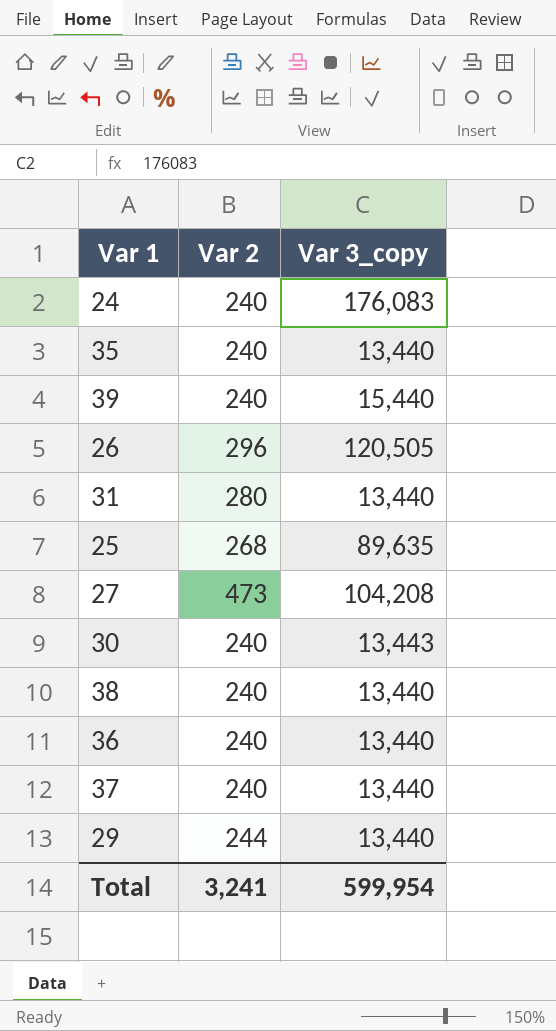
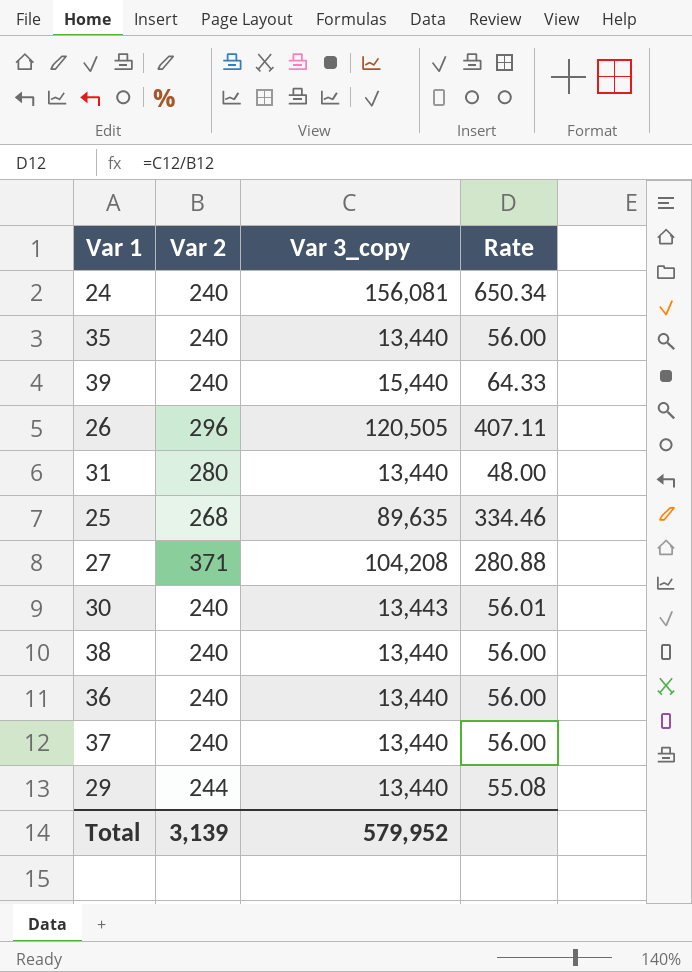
column Rate | formula: none -> [Var 3_copy] / [Var 2]
24 | Var 3_copy: 176,083 -> 156,081
27 | Var 2: 473 -> 371
Total | Var 2: 3,241 -> 3,139
Total | Var 3_copy: 599,954 -> 579,952

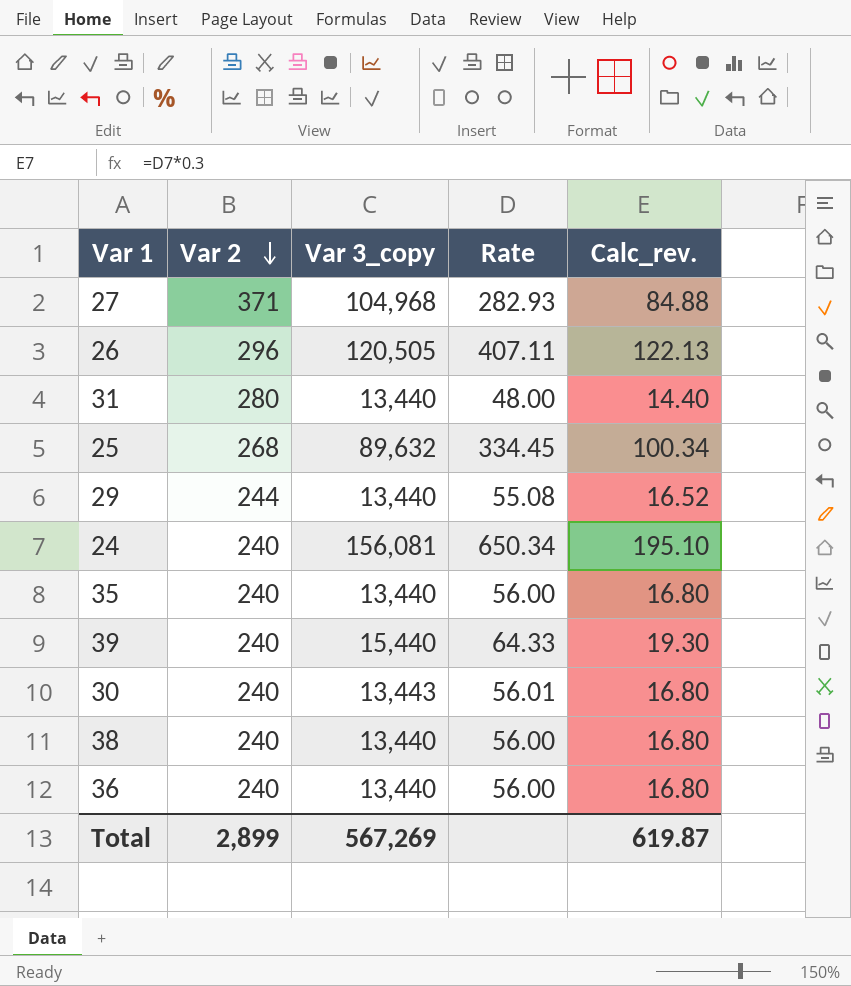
row order: none -> Var 2 descending
column Calc_rev. | formula: none -> [Rate] * 0.3
row 37: 240 | 13,440 | 56.00 -> none
27 | Var 3_copy: 104,208 -> 104,968
27 | Rate: 280.88 -> 282.93
25 | Var 3_copy: 89,635 -> 89,632
25 | Rate: 334.46 -> 334.45
Total | Var 2: 3,139 -> 2,899
Total | Var 3_copy: 579,952 -> 567,269

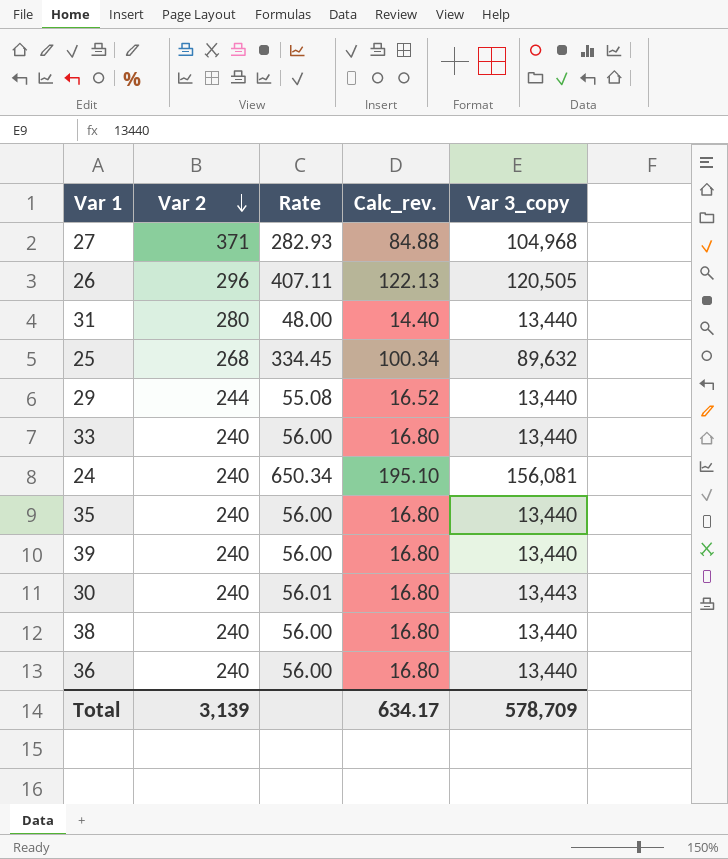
column Var 3_copy | position: 3 -> 5
row 33: none -> 240 | 56.00 | 16.80 | 13,440
39 | Rate: 64.33 -> 56.00
39 | Calc_rev.: 19.30 -> 16.80
39 | Var 3_copy: 15,440 -> 13,440
Total | Var 2: 2,899 -> 3,139
Total | Calc_rev.: 619.87 -> 634.17
Total | Var 3_copy: 567,269 -> 578,709

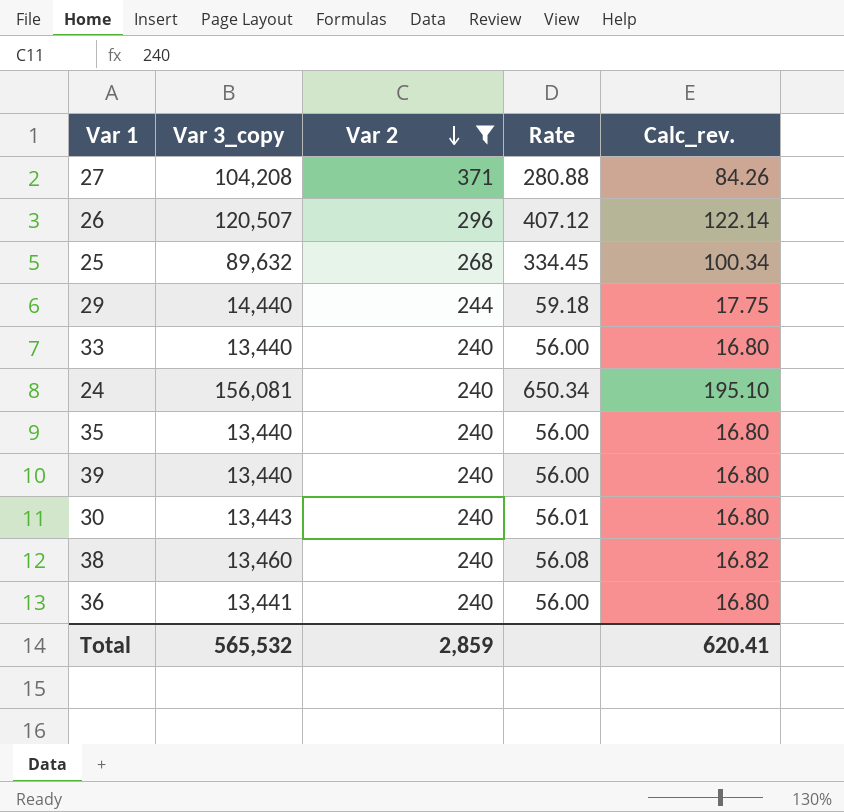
filter: none -> Var 2 != 280
column Var 3_copy | position: 5 -> 2
27 | Var 3_copy: 104,968 -> 104,208
27 | Rate: 282.93 -> 280.88
27 | Calc_rev.: 84.88 -> 84.26
26 | Var 3_copy: 120,505 -> 120,507
26 | Rate: 407.11 -> 407.12
26 | Calc_rev.: 122.13 -> 122.14
29 | Var 3_copy: 13,440 -> 14,440
29 | Rate: 55.08 -> 59.18
29 | Calc_rev.: 16.52 -> 17.75
38 | Var 3_copy: 13,440 -> 13,460
38 | Rate: 56.00 -> 56.08
38 | Calc_rev.: 16.80 -> 16.82
36 | Var 3_copy: 13,440 -> 13,441
Total | Var 3_copy: 578,709 -> 565,532
Total | Var 2: 3,139 -> 2,859
Total | Calc_rev.: 634.17 -> 620.41

